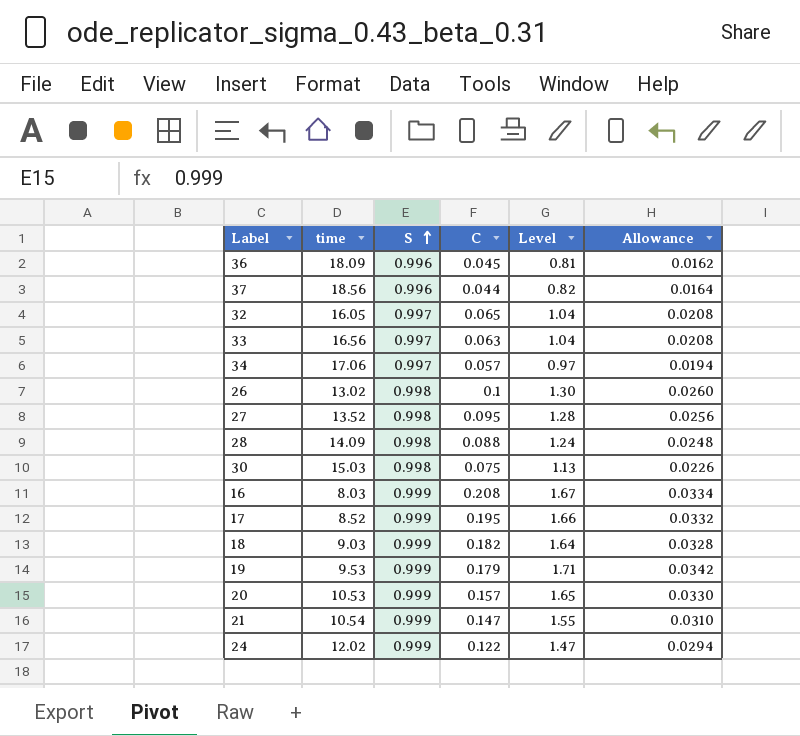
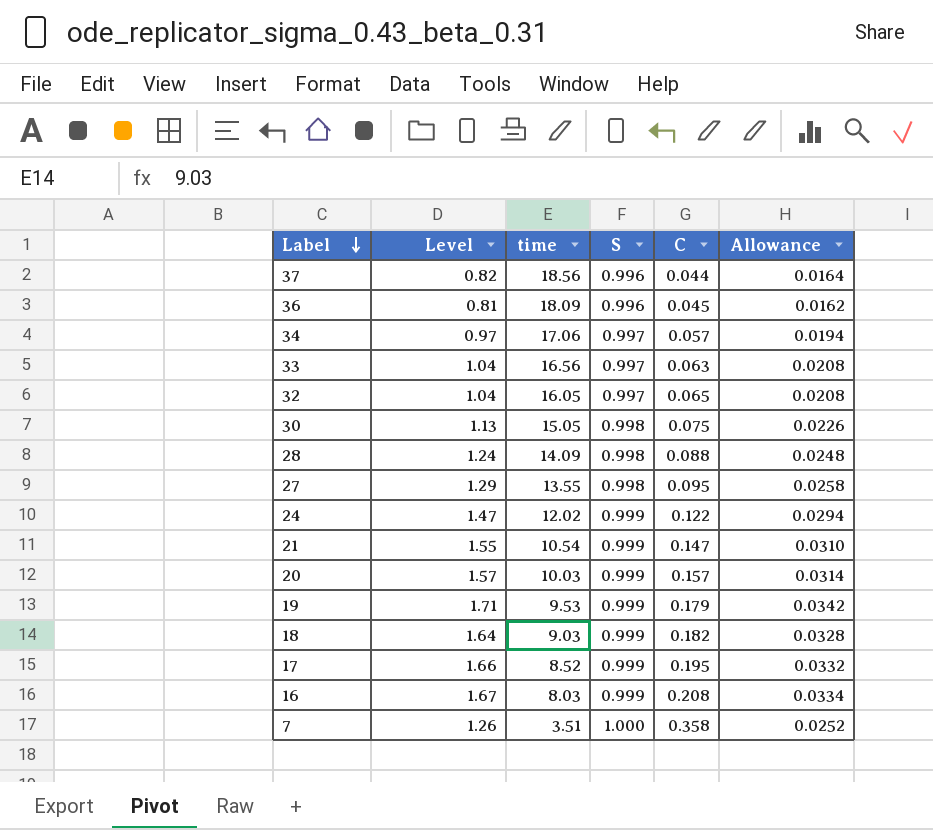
row order: S ascending -> Label descending
column Level | position: 5 -> 2
row 26: 13.02 | 0.998 | 0.1 | 1.30 | 0.0260 -> none
30 | time: 15.03 -> 15.05
27 | Level: 1.28 -> 1.29
27 | time: 13.52 -> 13.55
27 | Allowance: 0.0256 -> 0.0258
20 | Level: 1.65 -> 1.57
20 | time: 10.53 -> 10.03
20 | Allowance: 0.0330 -> 0.0314
row 7: none -> 1.26 | 3.51 | 1.000 | 0.358 | 0.0252

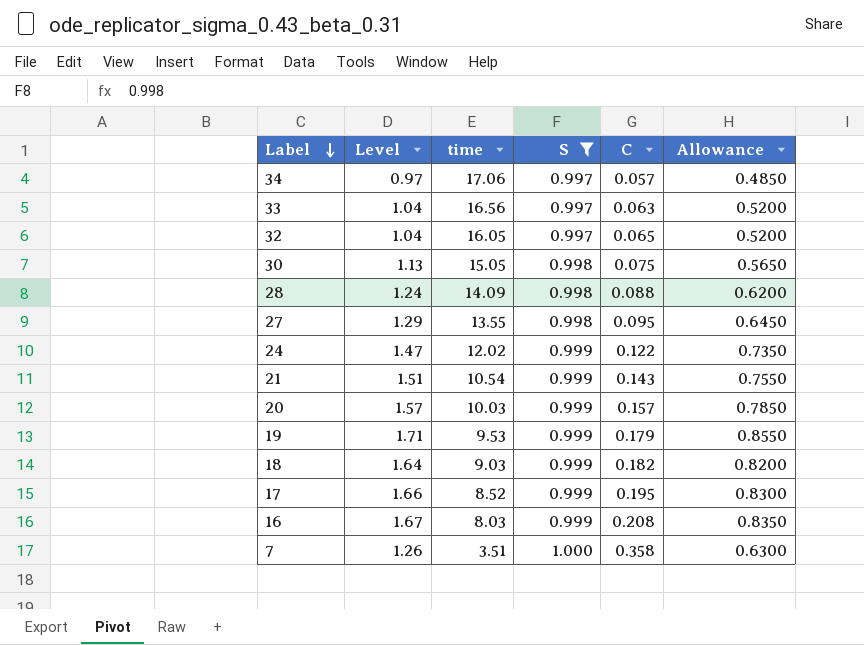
filter: none -> S != 0.996
column Allowance | formula: [Level] * 0.02 -> [Level] * 0.5
21 | Level: 1.55 -> 1.51
21 | C: 0.147 -> 0.143

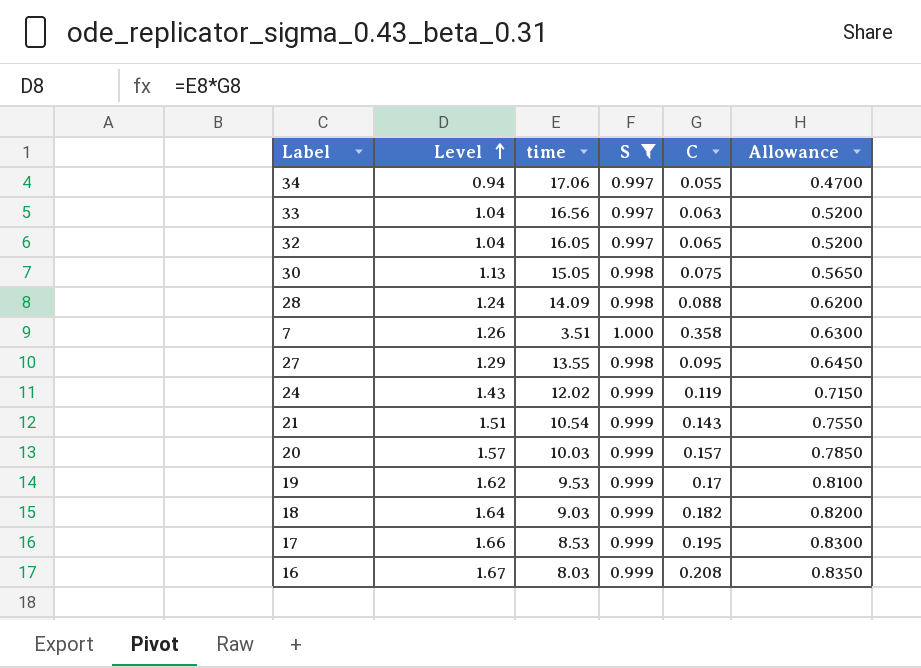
row order: Label descending -> Level ascending
34 | Level: 0.97 -> 0.94
34 | C: 0.057 -> 0.055
34 | Allowance: 0.4850 -> 0.4700
24 | Level: 1.47 -> 1.43
24 | C: 0.122 -> 0.119
24 | Allowance: 0.7350 -> 0.7150
19 | Level: 1.71 -> 1.62
19 | C: 0.179 -> 0.17
19 | Allowance: 0.8550 -> 0.8100
17 | time: 8.52 -> 8.53

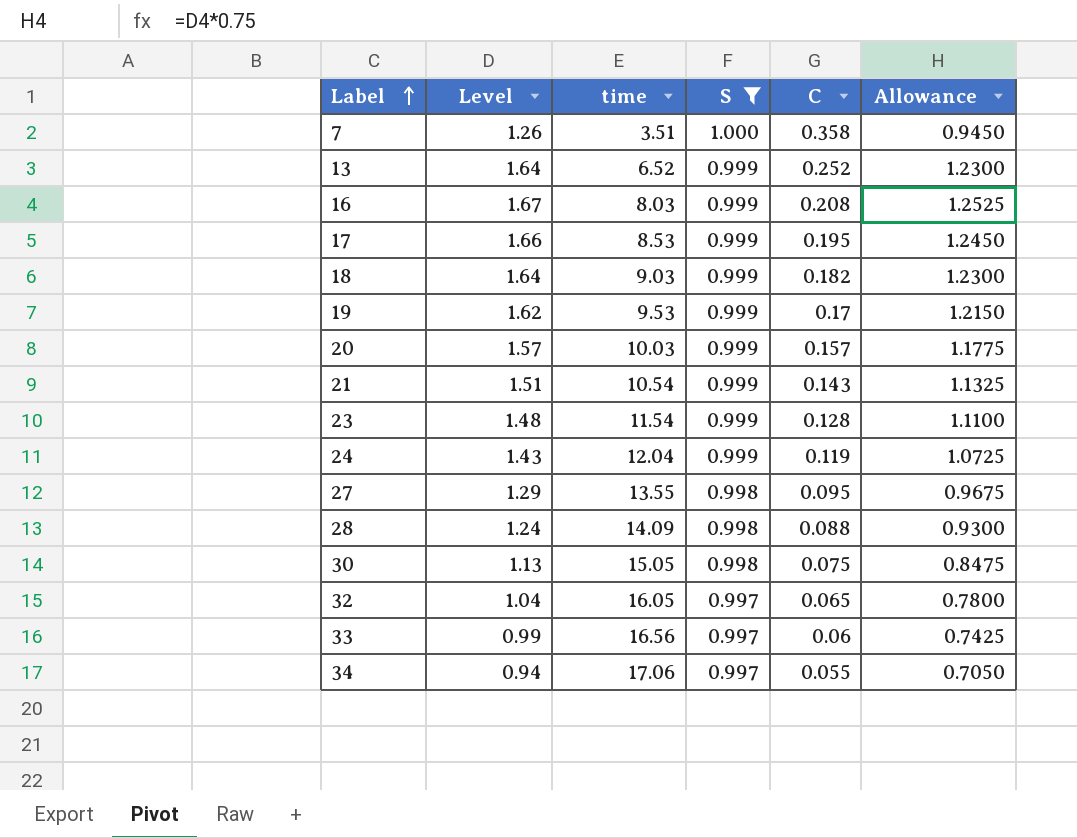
row order: Level ascending -> Label ascending
column Allowance | formula: [Level] * 0.5 -> [Level] * 0.75
row 13: none -> 1.64 | 6.52 | 0.999 | 0.252 | 1.2300
row 23: none -> 1.48 | 11.54 | 0.999 | 0.128 | 1.1100
24 | time: 12.02 -> 12.04
33 | Level: 1.04 -> 0.99
33 | C: 0.063 -> 0.06

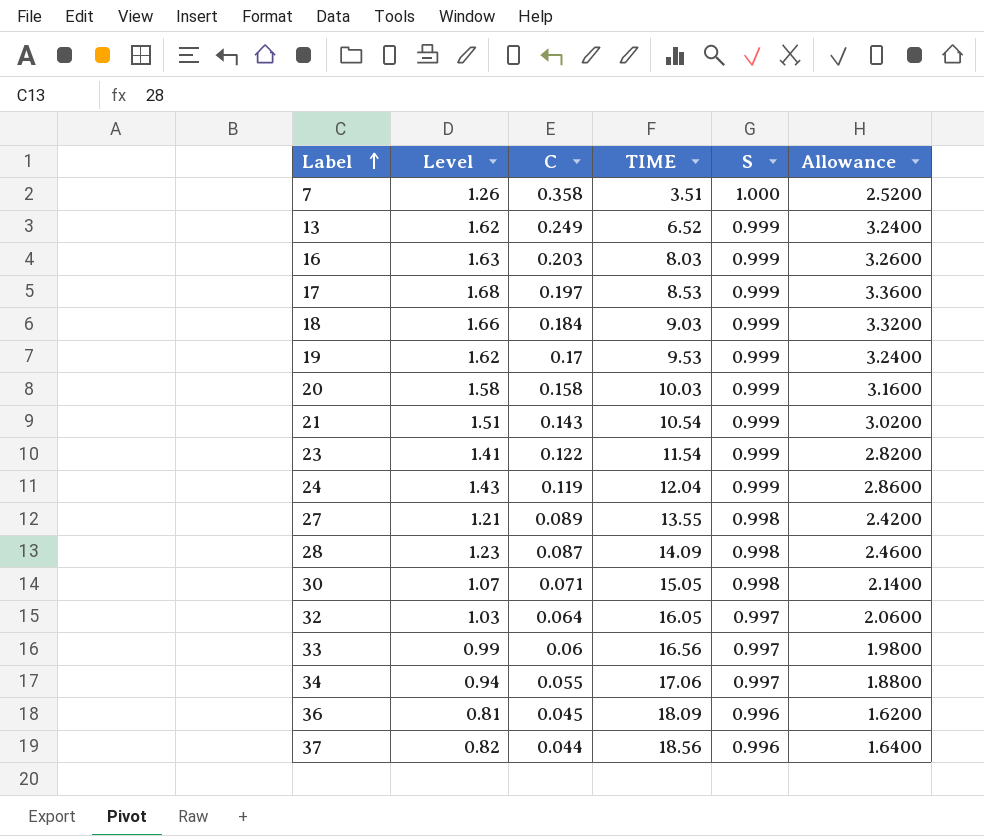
filter: S != 0.996 -> none
column C | position: 5 -> 3
column name: time -> TIME
column Allowance | formula: [Level] * 0.75 -> [Level] * 2
13 | Level: 1.64 -> 1.62
13 | C: 0.252 -> 0.249
16 | Level: 1.67 -> 1.63
16 | C: 0.208 -> 0.203
17 | Level: 1.66 -> 1.68
17 | C: 0.195 -> 0.197
18 | Level: 1.64 -> 1.66
18 | C: 0.182 -> 0.184
20 | Level: 1.57 -> 1.58
20 | C: 0.157 -> 0.158
23 | Level: 1.48 -> 1.41
23 | C: 0.128 -> 0.122
27 | Level: 1.29 -> 1.21
27 | C: 0.095 -> 0.089
28 | Level: 1.24 -> 1.23
28 | C: 0.088 -> 0.087
30 | Level: 1.13 -> 1.07
30 | C: 0.075 -> 0.071
32 | Level: 1.04 -> 1.03
32 | C: 0.065 -> 0.064

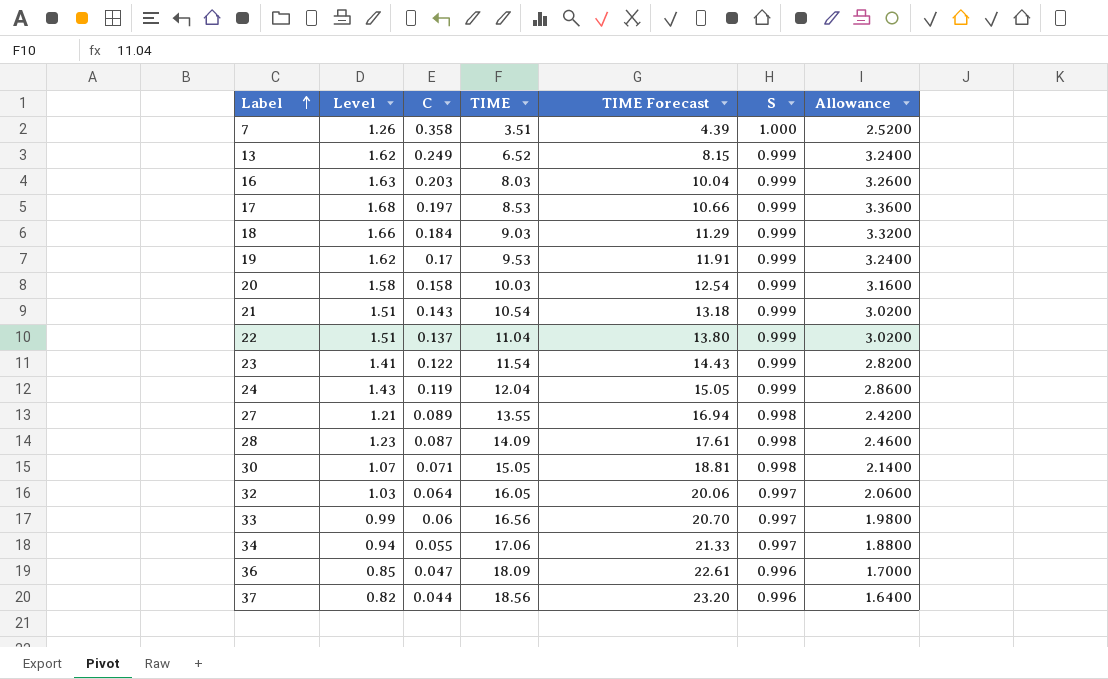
column TIME Forecast | formula: none -> [TIME] * 1.25
row 22: none -> 1.51 | 0.137 | 11.04 | 13.80 | 0.999 | 3.0200
36 | Level: 0.81 -> 0.85
36 | C: 0.045 -> 0.047
36 | Allowance: 1.6200 -> 1.7000

